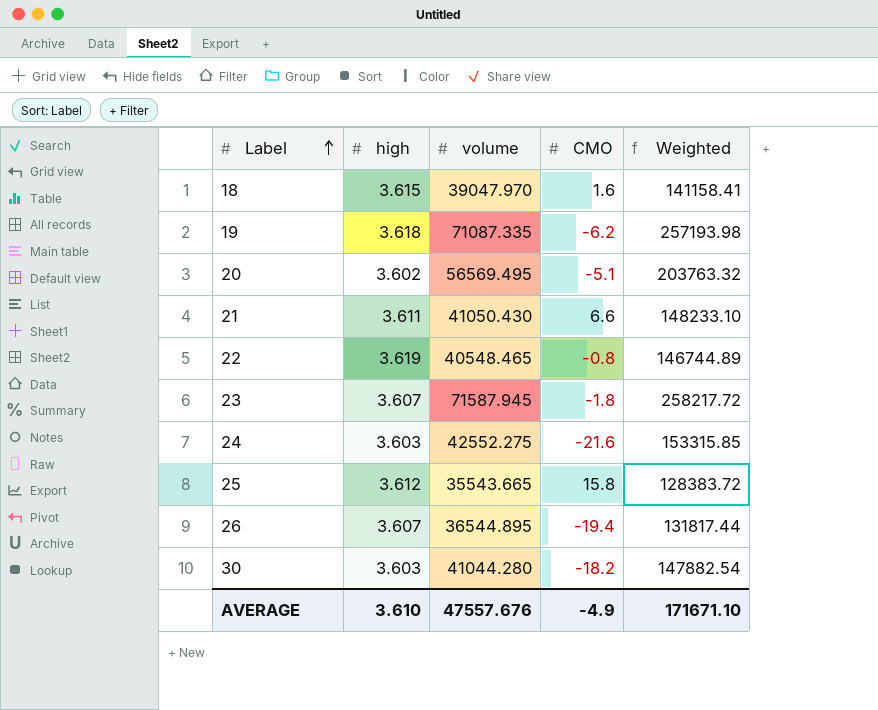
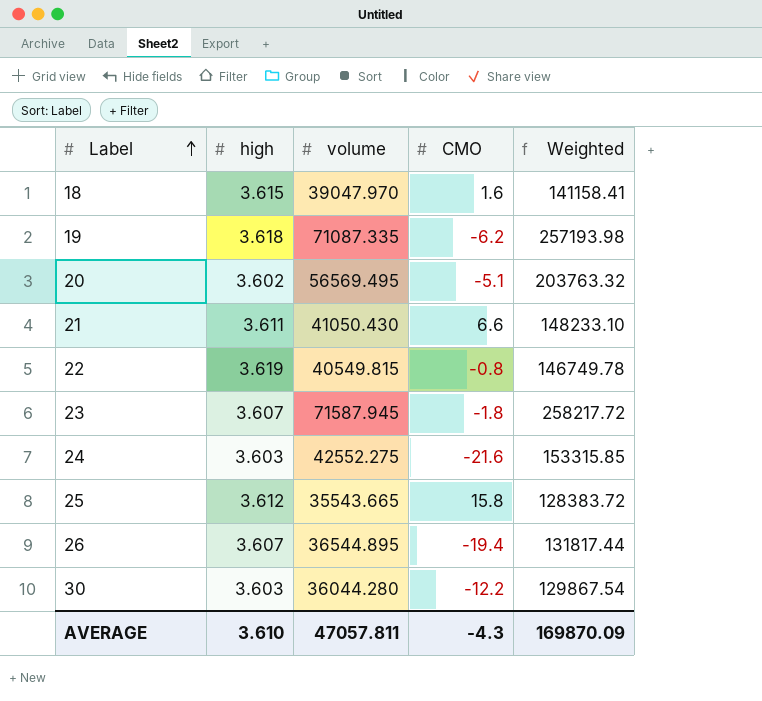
22 | volume: 40548.465 -> 40549.815
22 | Weighted: 146744.89 -> 146749.78
30 | volume: 41044.280 -> 36044.280
30 | CMO: -18.2 -> -12.2
30 | Weighted: 147882.54 -> 129867.54
AVERAGE | volume: 47557.676 -> 47057.811
AVERAGE | CMO: -4.9 -> -4.3
AVERAGE | Weighted: 171671.10 -> 169870.09

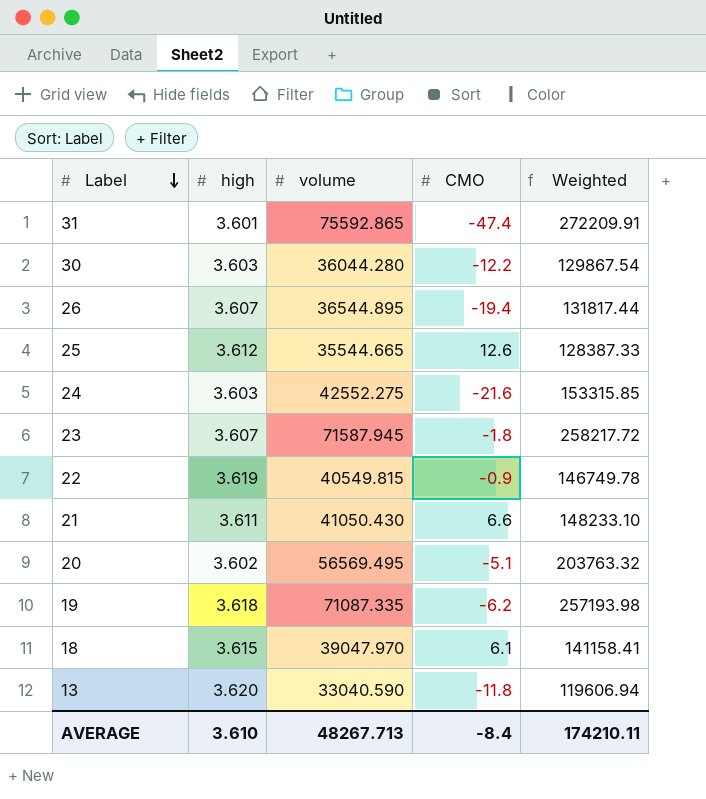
row order: Label ascending -> Label descending
row 31: none -> 3.601 | 75592.865 | -47.4 | 272209.91
25 | volume: 35543.665 -> 35544.665
25 | CMO: 15.8 -> 12.6
25 | Weighted: 128383.72 -> 128387.33
22 | CMO: -0.8 -> -0.9
18 | CMO: 1.6 -> 6.1
row 13: none -> 3.620 | 33040.590 | -11.8 | 119606.94
AVERAGE | volume: 47057.811 -> 48267.713
AVERAGE | CMO: -4.3 -> -8.4
AVERAGE | Weighted: 169870.09 -> 174210.11

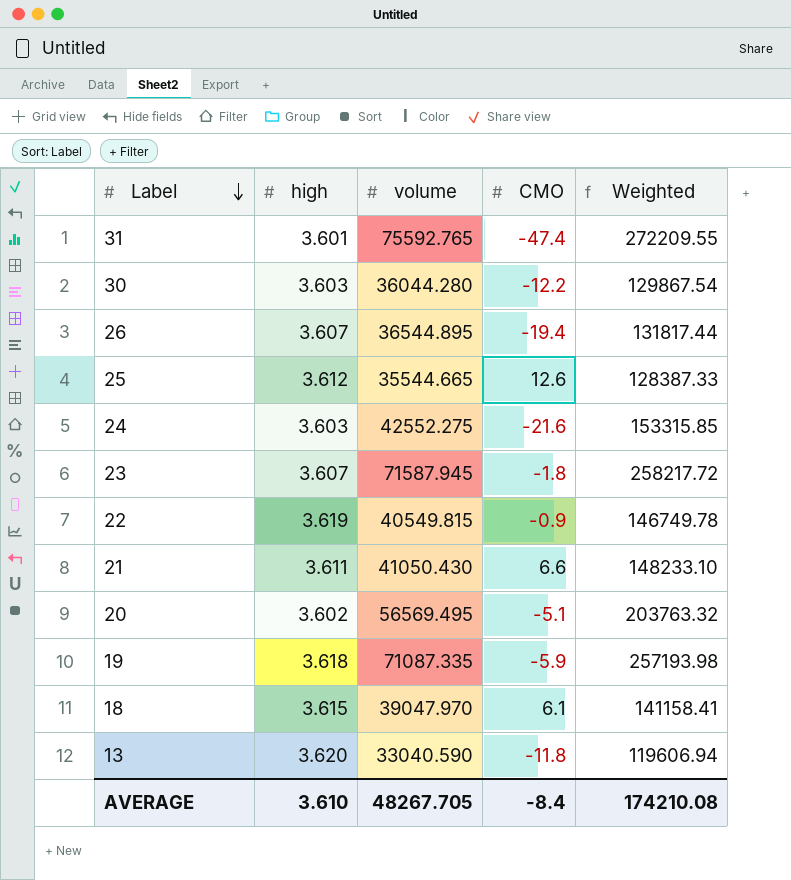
31 | volume: 75592.865 -> 75592.765
31 | Weighted: 272209.91 -> 272209.55
19 | CMO: -6.2 -> -5.9
AVERAGE | volume: 48267.713 -> 48267.705
AVERAGE | Weighted: 174210.11 -> 174210.08

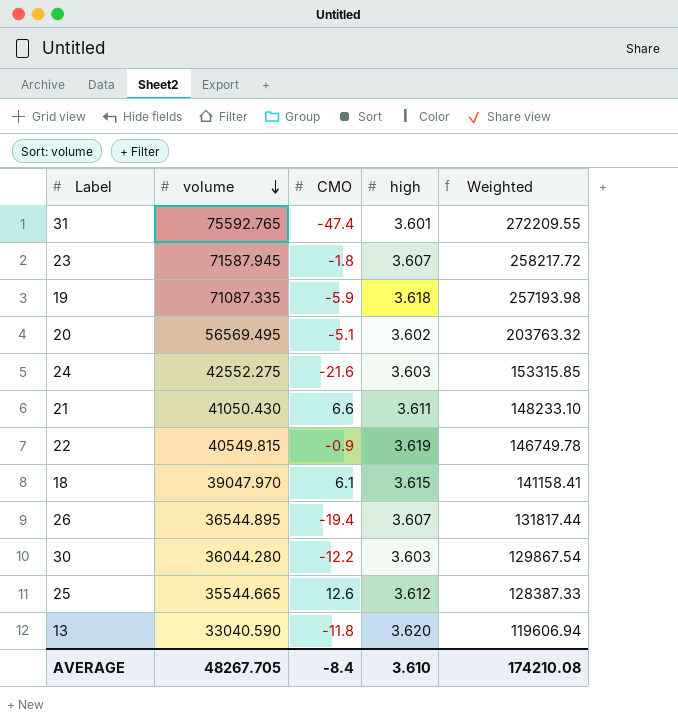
row order: Label descending -> volume descending
column high | position: 2 -> 4

